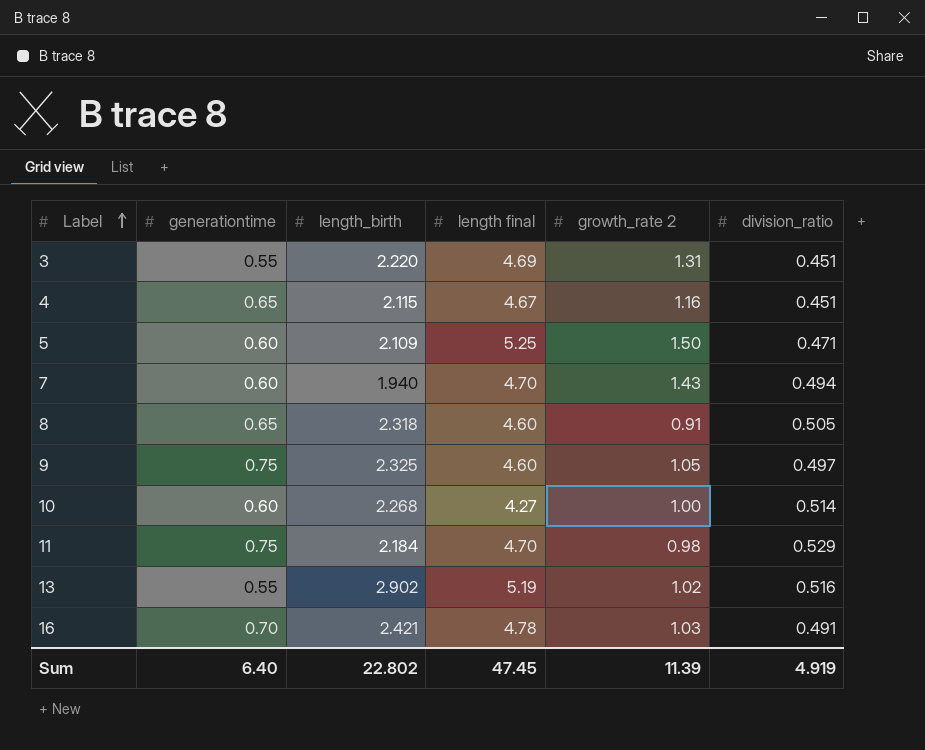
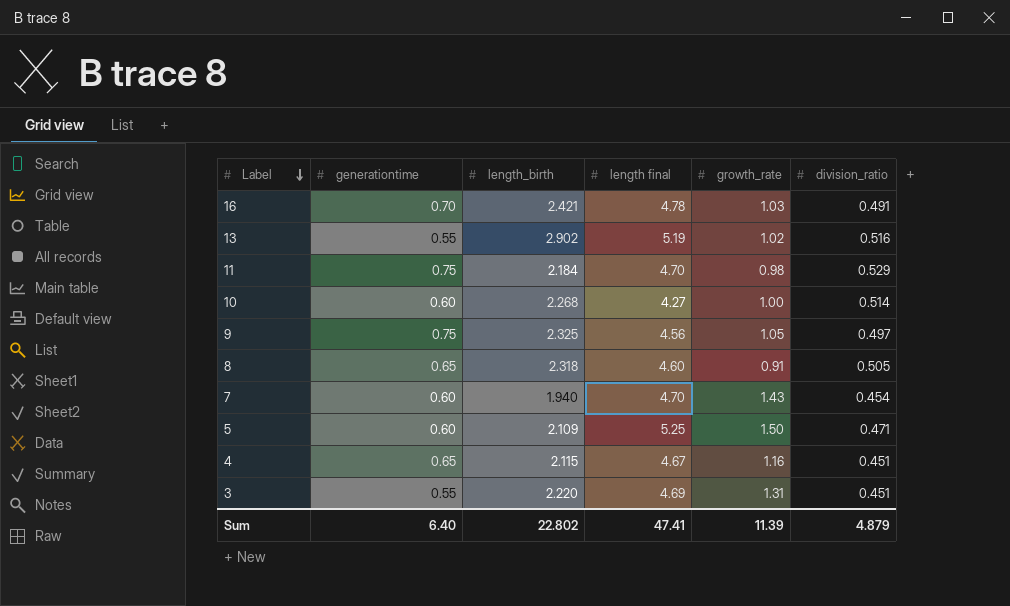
row order: Label ascending -> Label descending
column name: growth_rate 2 -> growth_rate
9 | length final: 4.60 -> 4.56
7 | division_ratio: 0.494 -> 0.454
Sum | length final: 47.45 -> 47.41
Sum | division_ratio: 4.919 -> 4.879

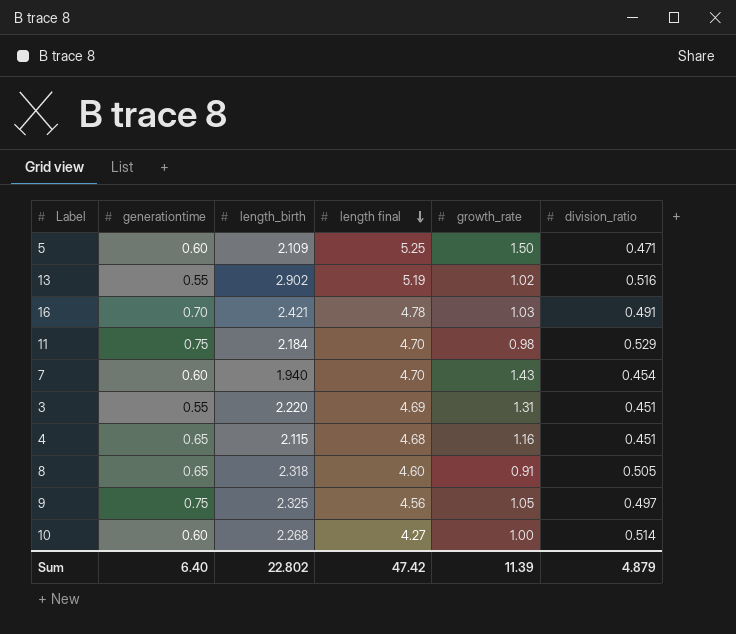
row order: Label descending -> length final descending
4 | length final: 4.67 -> 4.68
Sum | length final: 47.41 -> 47.42

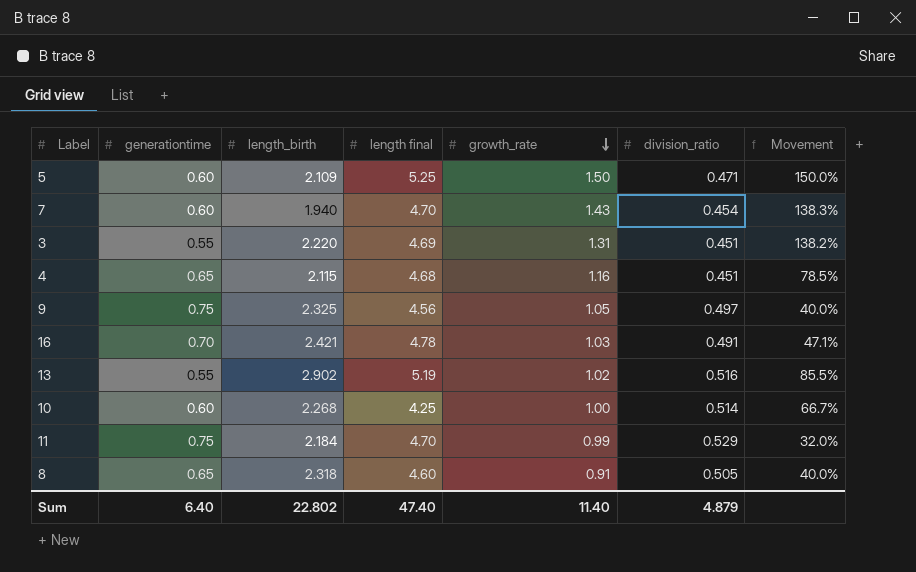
row order: length final descending -> growth_rate descending
column Movement | formula: none -> ([growth_rate] - [generationtime]) / [generationtime]
10 | length final: 4.27 -> 4.25
11 | growth_rate: 0.98 -> 0.99
Sum | length final: 47.42 -> 47.40
Sum | growth_rate: 11.39 -> 11.40

